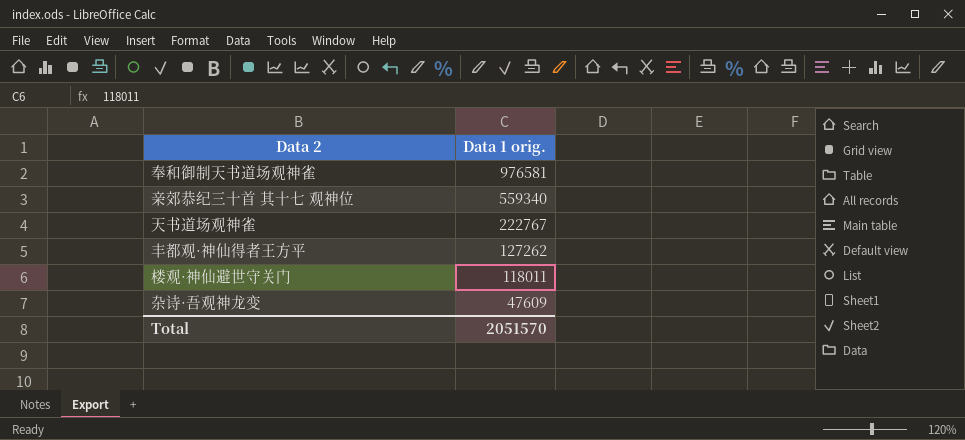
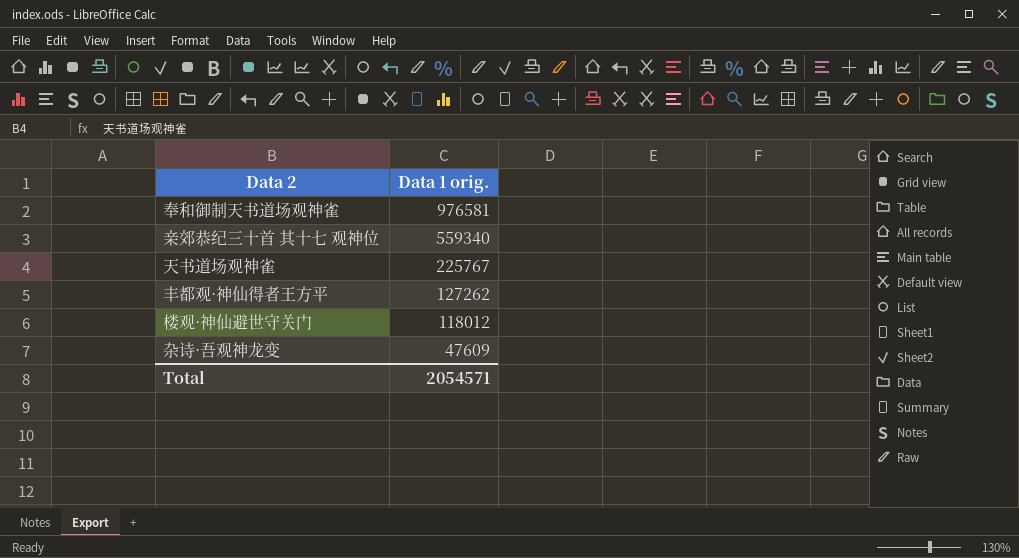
天书道场观神雀 | Data 1 orig.: 222767 -> 225767
楼观·神仙避世守关门 | Data 1 orig.: 118011 -> 118012
Total | Data 1 orig.: 2051570 -> 2054571

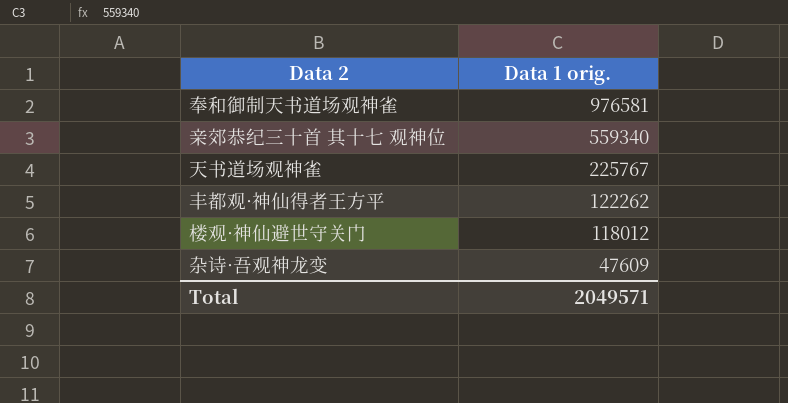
丰都观·神仙得者王方平 | Data 1 orig.: 127262 -> 122262
Total | Data 1 orig.: 2054571 -> 2049571

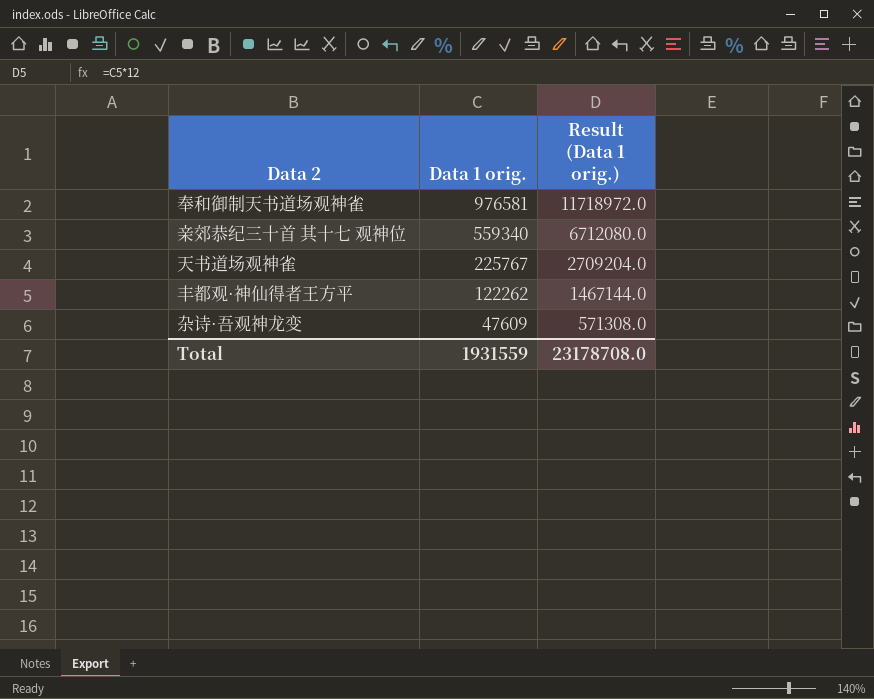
column Result (Data 1 orig.) | formula: none -> [Data 1 orig.] * 12
row 楼观·神仙避世守关门: 118012 -> none
Total | Data 1 orig.: 2049571 -> 1931559

